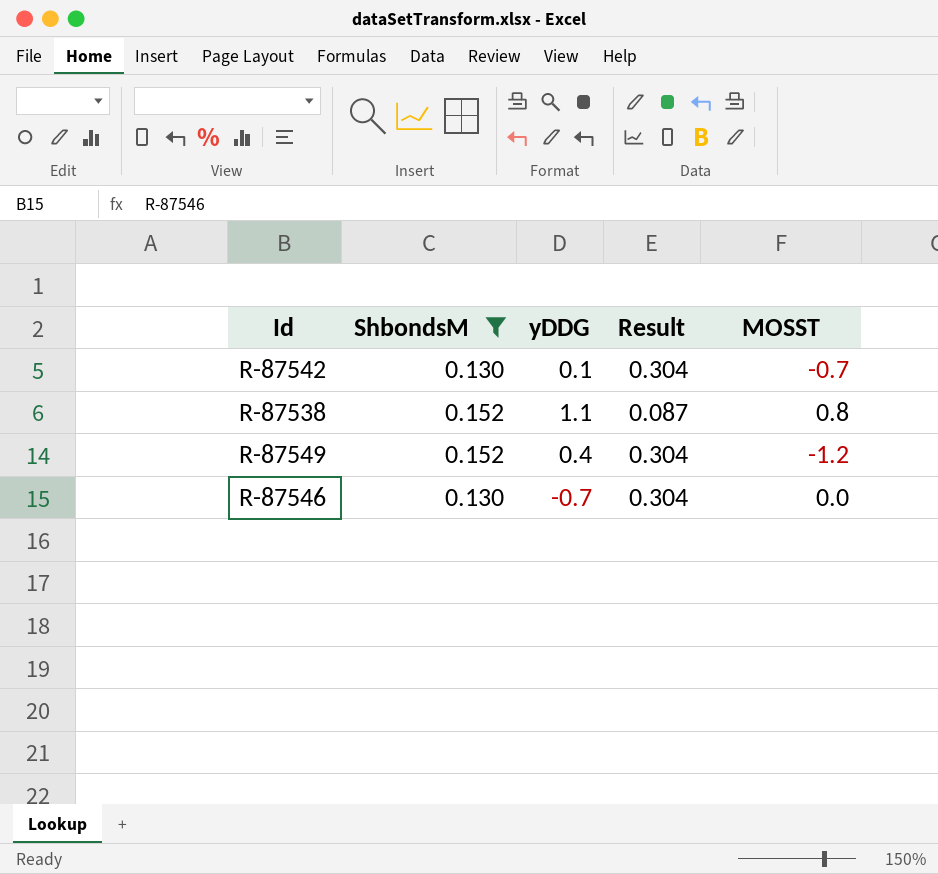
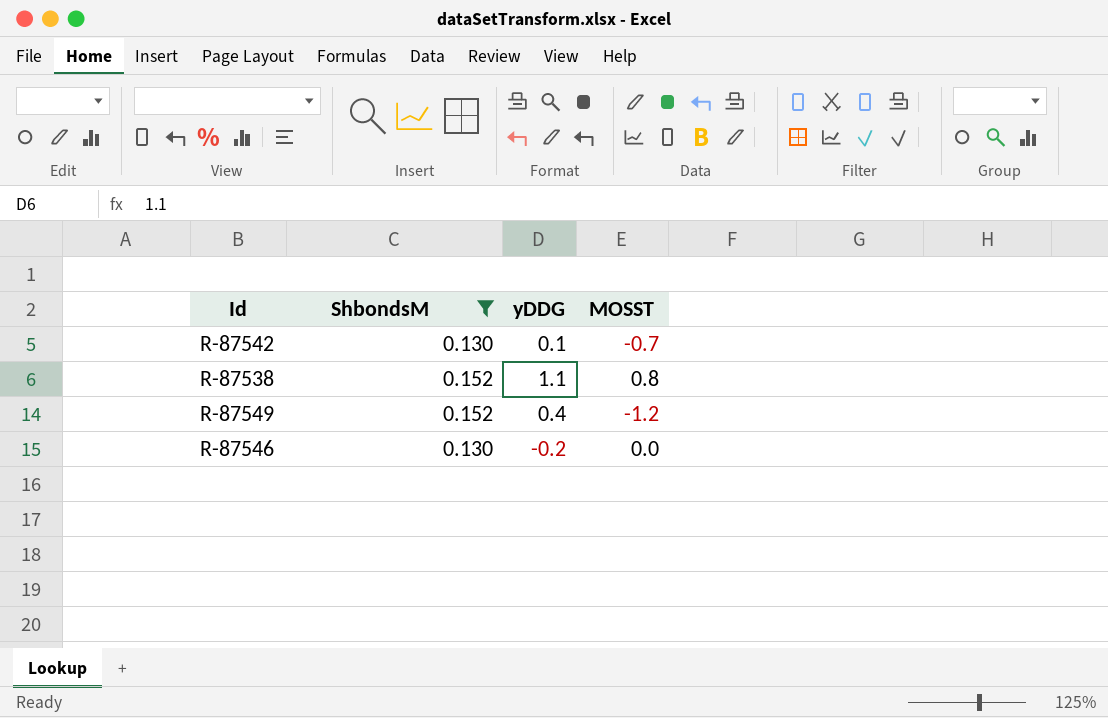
column Result | position: 4 -> none
R-87546 | yDDG: -0.7 -> -0.2

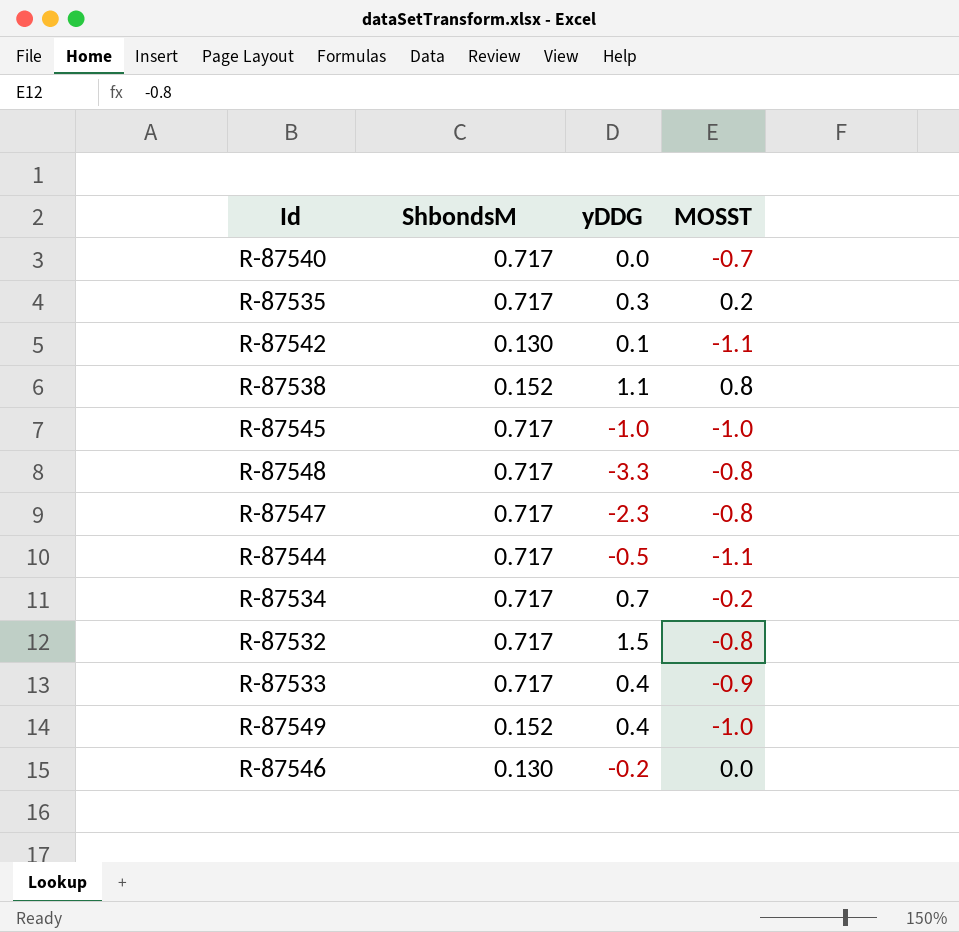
filter: ShbondsM != 0.717 -> none
R-87542 | MOSST: -0.7 -> -1.1
R-87549 | MOSST: -1.2 -> -1.0

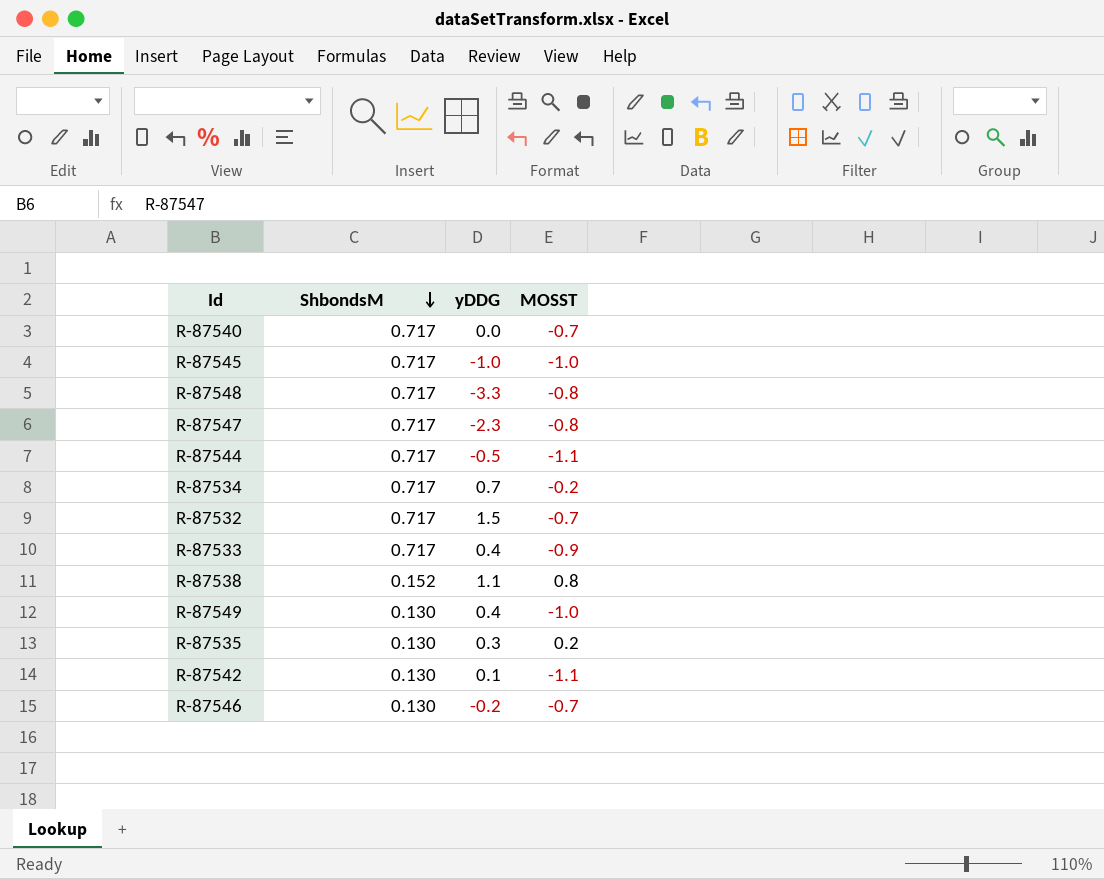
row order: none -> ShbondsM descending
R-87532 | MOSST: -0.8 -> -0.7
R-87549 | ShbondsM: 0.152 -> 0.130
R-87535 | ShbondsM: 0.717 -> 0.130
R-87546 | MOSST: 0.0 -> -0.7

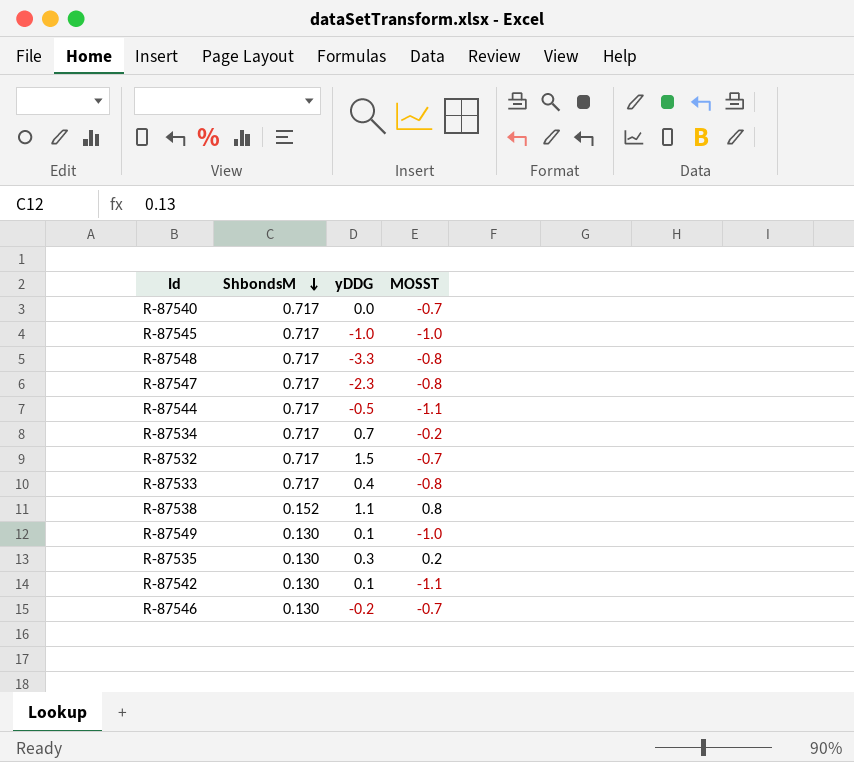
R-87533 | MOSST: -0.9 -> -0.8
R-87549 | yDDG: 0.4 -> 0.1

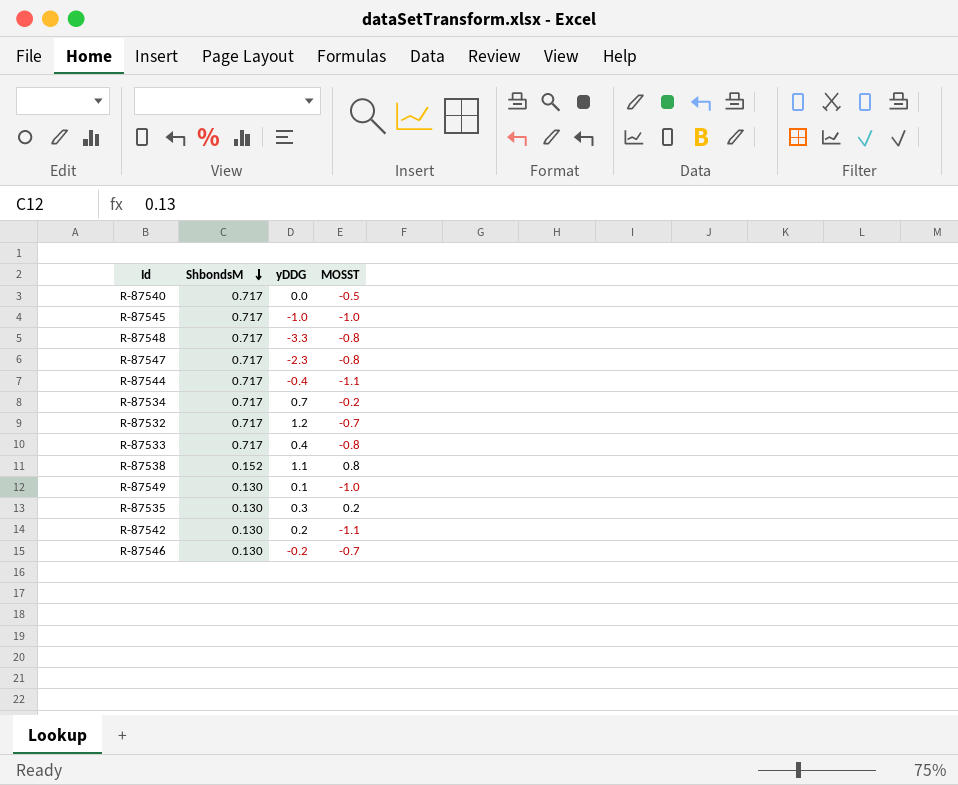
R-87540 | MOSST: -0.7 -> -0.5
R-87544 | yDDG: -0.5 -> -0.4
R-87532 | yDDG: 1.5 -> 1.2
R-87542 | yDDG: 0.1 -> 0.2

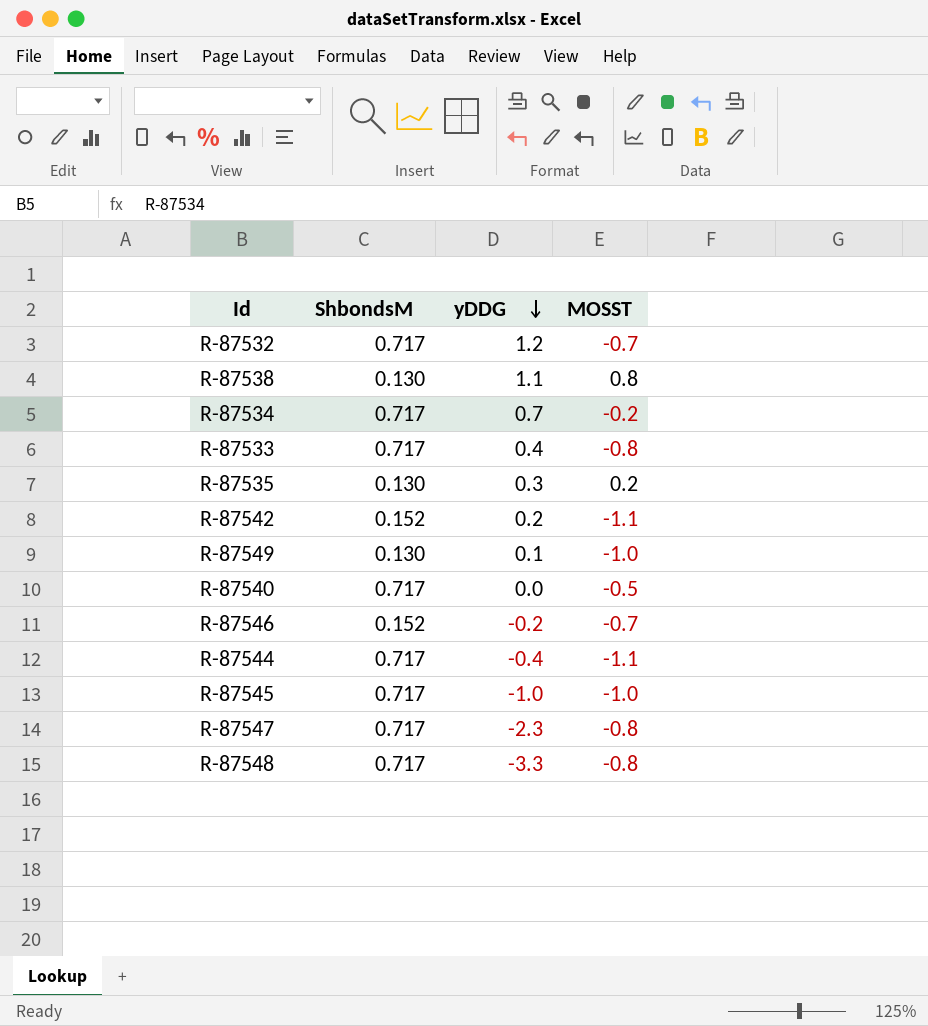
row order: ShbondsM descending -> yDDG descending
R-87538 | ShbondsM: 0.152 -> 0.130
R-87542 | ShbondsM: 0.130 -> 0.152
R-87546 | ShbondsM: 0.130 -> 0.152

